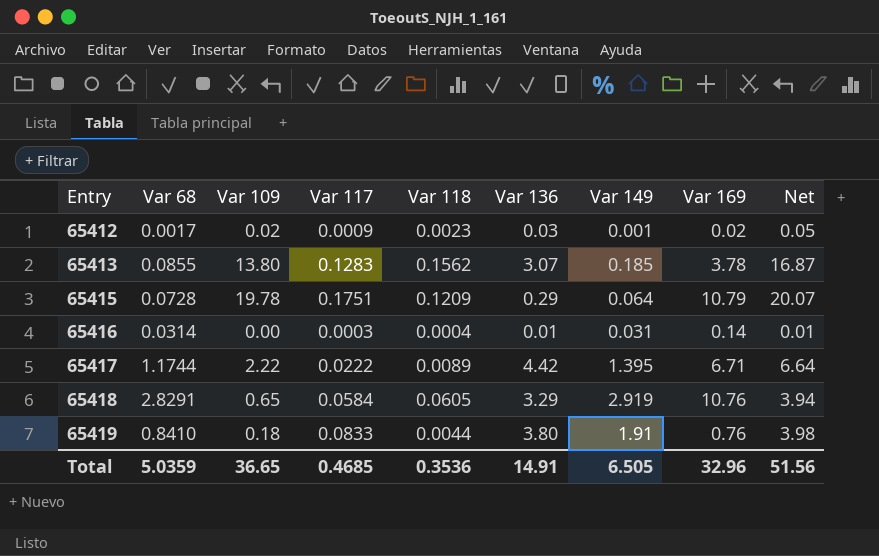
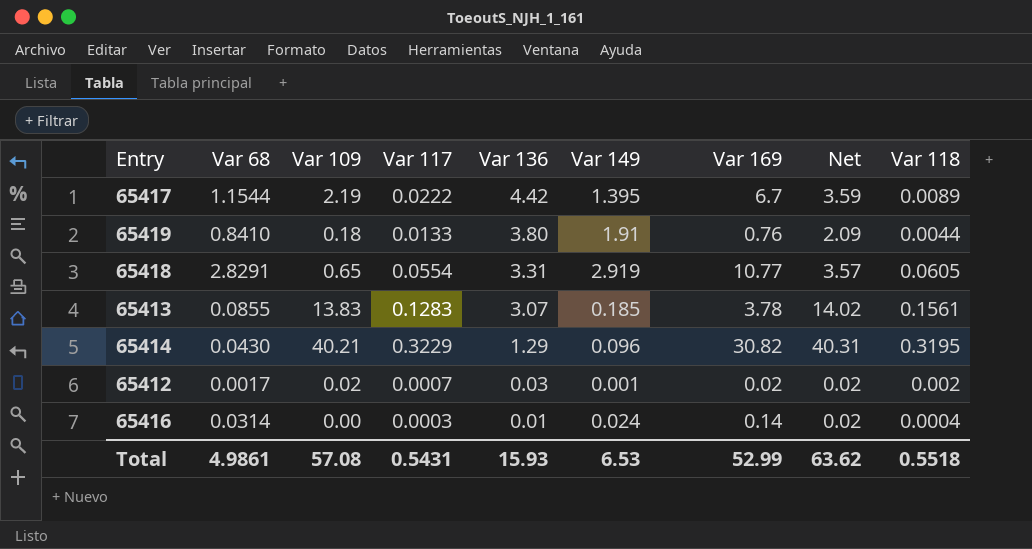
row order: Entry ascending -> Var 136 descending
column Net | formula: [Var 109] + [Var 136] -> [Var 109] + [Var 149]
column Var 118 | position: 5 -> 9
row 65415: 0.0728 | 19.78 | 0.1751 | 0.1209 | 0.29 | 0.064 | 10.79 | 20.07 -> none
65417 | Var 68: 1.1744 -> 1.1544
65417 | Var 109: 2.22 -> 2.19
65417 | Var 169: 6.71 -> 6.7
65419 | Var 117: 0.0833 -> 0.0133
65418 | Var 117: 0.0584 -> 0.0554
65418 | Var 136: 3.29 -> 3.31
65418 | Var 169: 10.76 -> 10.77
65413 | Var 109: 13.80 -> 13.83
65413 | Var 118: 0.1562 -> 0.1561
row 65414: none -> 0.0430 | 40.21 | 0.3229 | 1.29 | 0.096 | 30.82 | 40.31 | 0.3195
65412 | Var 117: 0.0009 -> 0.0007
65412 | Var 118: 0.0023 -> 0.002
65416 | Var 149: 0.031 -> 0.024
Total | Var 68: 5.0359 -> 4.9861
Total | Var 109: 36.65 -> 57.08
Total | Var 117: 0.4685 -> 0.5431
Total | Var 136: 14.91 -> 15.93
Total | Var 149: 6.505 -> 6.53
Total | Var 169: 32.96 -> 52.99
Total | Net: 51.56 -> 63.62
Total | Var 118: 0.3536 -> 0.5518

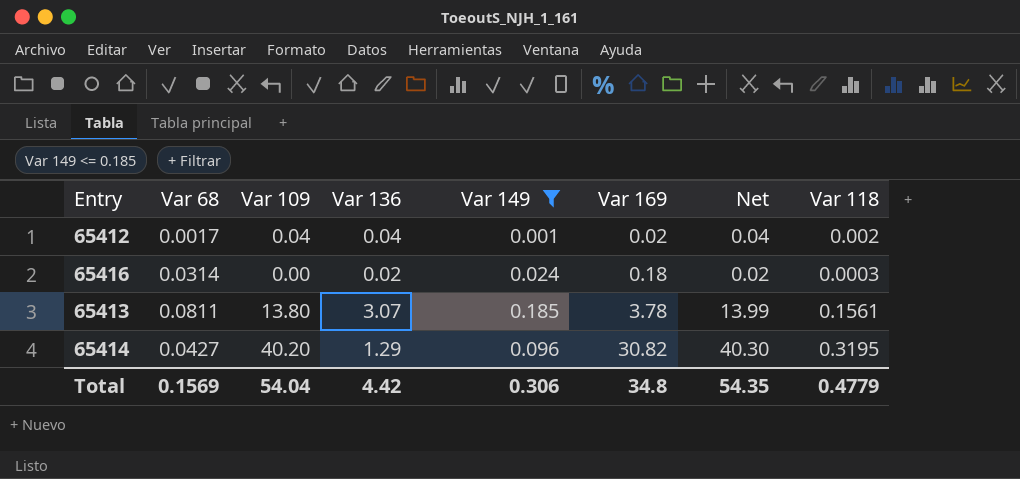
filter: none -> Var 149 <= 0.185
row order: Var 136 descending -> Var 169 ascending
column Var 117 | position: 4 -> none
65412 | Var 109: 0.02 -> 0.04
65412 | Var 136: 0.03 -> 0.04
65412 | Net: 0.02 -> 0.04
65416 | Var 136: 0.01 -> 0.02
65416 | Var 169: 0.14 -> 0.18
65416 | Var 118: 0.0004 -> 0.0003
65413 | Var 68: 0.0855 -> 0.0811
65413 | Var 109: 13.83 -> 13.80
65413 | Net: 14.02 -> 13.99
65414 | Var 68: 0.0430 -> 0.0427
65414 | Var 109: 40.21 -> 40.20
65414 | Net: 40.31 -> 40.30
Total | Var 68: 4.9861 -> 0.1569
Total | Var 109: 57.08 -> 54.04
Total | Var 136: 15.93 -> 4.42
Total | Var 149: 6.53 -> 0.306
Total | Var 169: 52.99 -> 34.8
Total | Net: 63.62 -> 54.35
Total | Var 118: 0.5518 -> 0.4779

